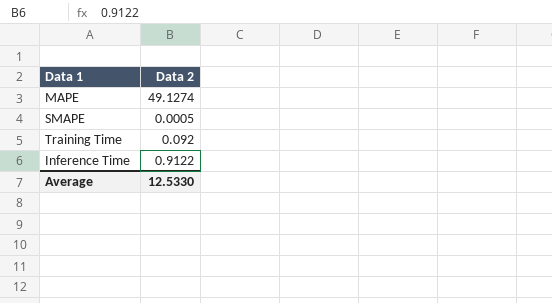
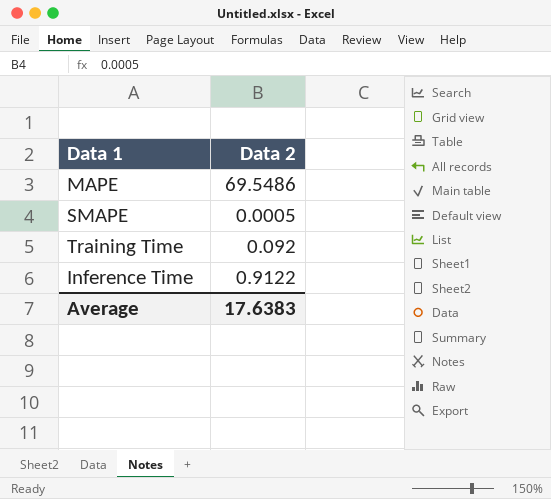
MAPE | Data 2: 49.1274 -> 69.5486
Average | Data 2: 12.5330 -> 17.6383

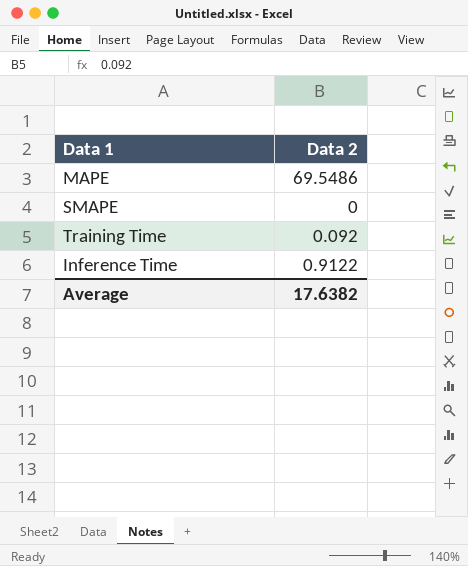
SMAPE | Data 2: 0.0005 -> 0
Average | Data 2: 17.6383 -> 17.6382

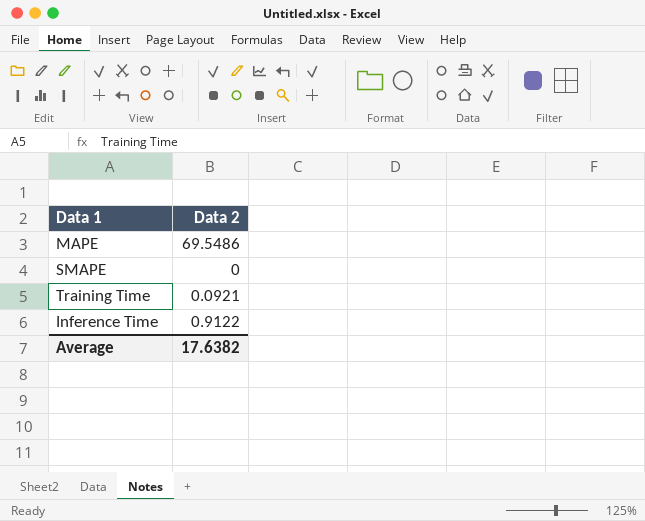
Training Time | Data 2: 0.092 -> 0.0921

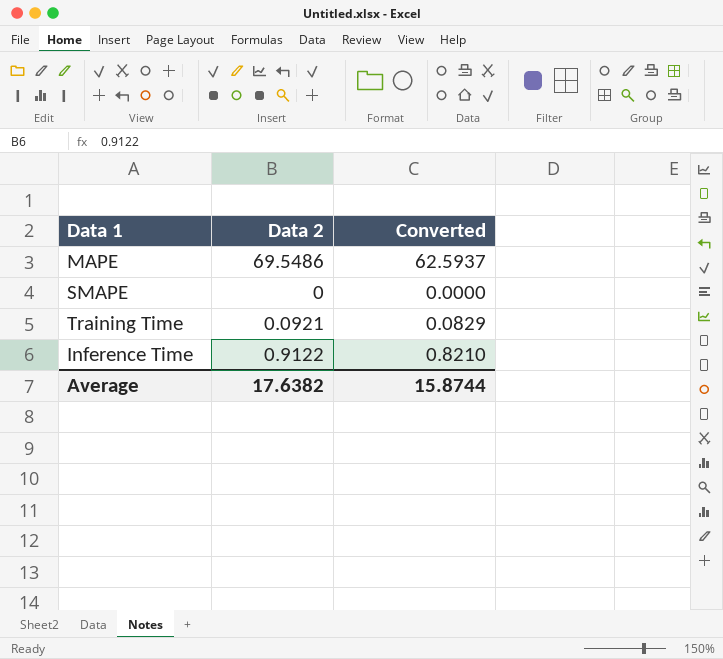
column Converted | formula: none -> [Data 2] * 0.9

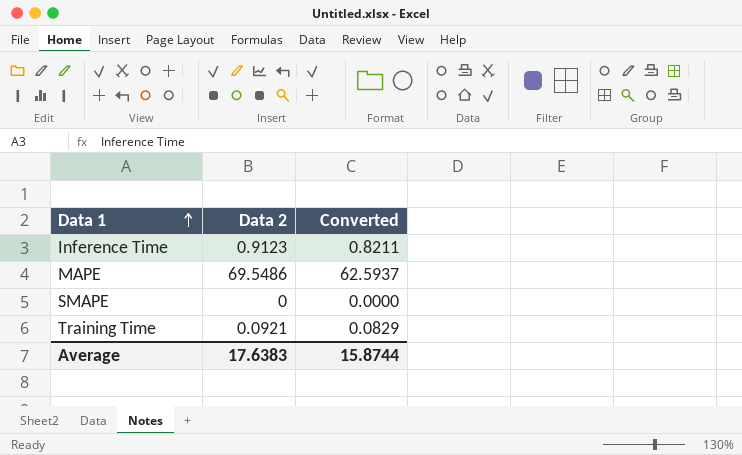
row order: none -> Data 1 ascending
Inference Time | Data 2: 0.9122 -> 0.9123
Inference Time | Converted: 0.8210 -> 0.8211
Average | Data 2: 17.6382 -> 17.6383

